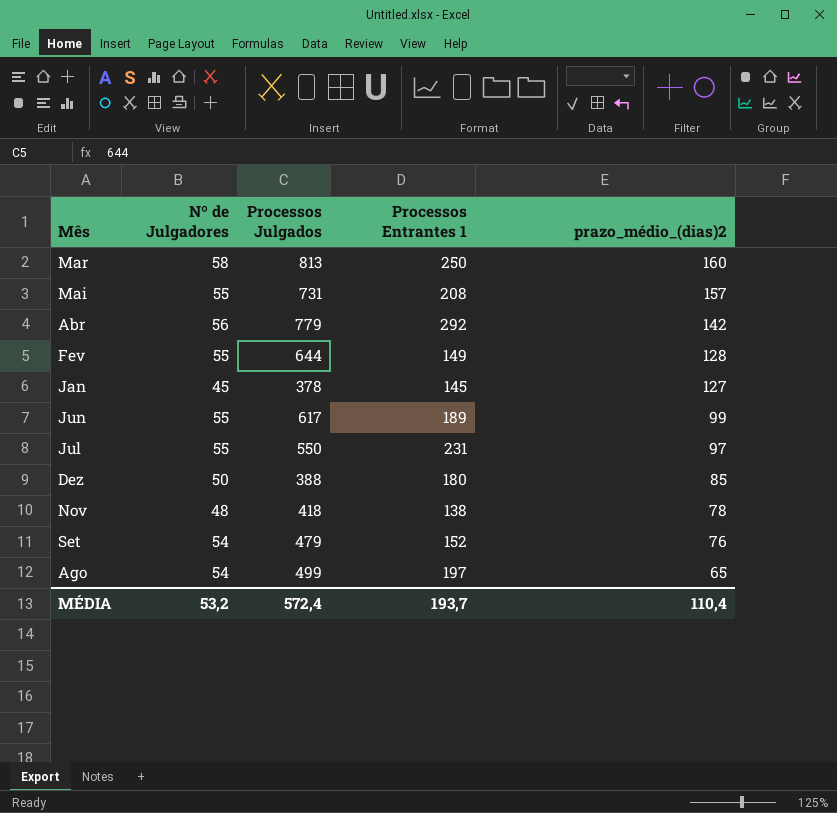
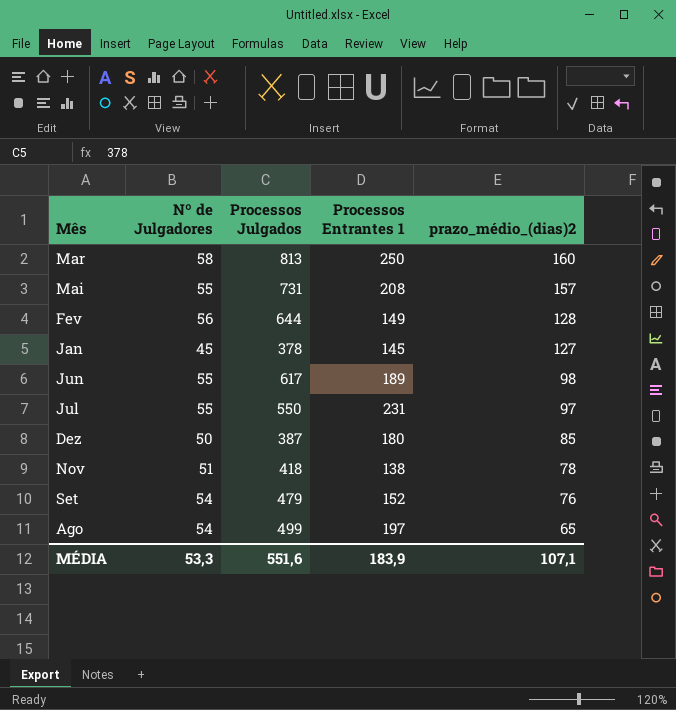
row Abr: 56 | 779 | 292 | 142 -> none
Fev | Nº de Julgadores: 55 -> 56
Jun | prazo_médio_(dias)2: 99 -> 98
Dez | Processos Julgados: 388 -> 387
Nov | Nº de Julgadores: 48 -> 51
MÉDIA | Nº de Julgadores: 53,2 -> 53,3
MÉDIA | Processos Julgados: 572,4 -> 551,6
MÉDIA | Processos Entrantes 1: 193,7 -> 183,9
MÉDIA | prazo_médio_(dias)2: 110,4 -> 107,1

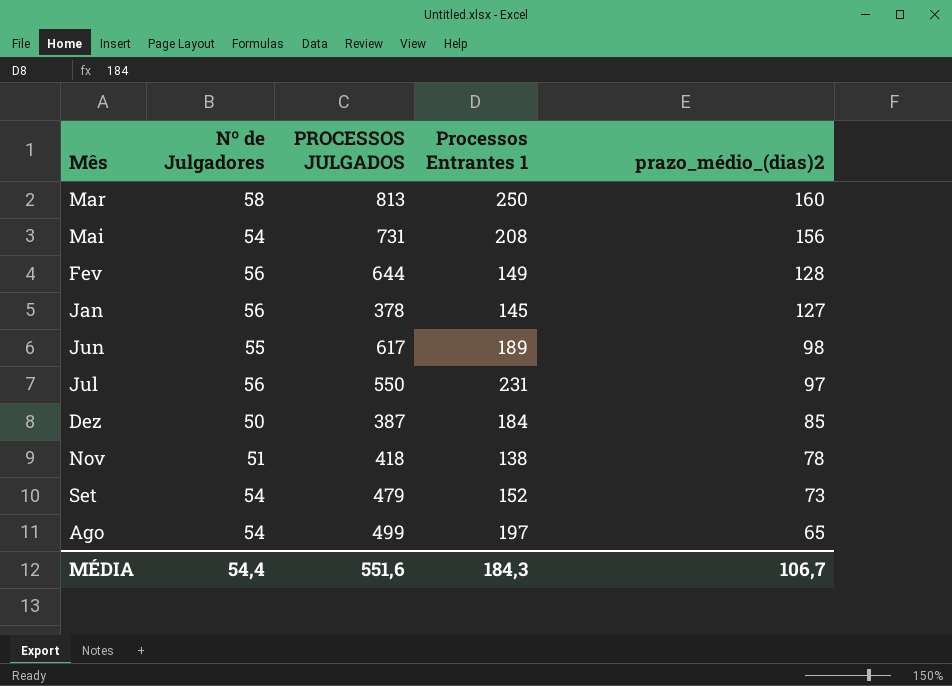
column name: Processos Julgados -> PROCESSOS JULGADOS
Mai | Nº de Julgadores: 55 -> 54
Mai | prazo_médio_(dias)2: 157 -> 156
Jan | Nº de Julgadores: 45 -> 56
Jul | Nº de Julgadores: 55 -> 56
Dez | Processos Entrantes 1: 180 -> 184
Set | prazo_médio_(dias)2: 76 -> 73
MÉDIA | Nº de Julgadores: 53,3 -> 54,4
MÉDIA | Processos Entrantes 1: 183,9 -> 184,3
MÉDIA | prazo_médio_(dias)2: 107,1 -> 106,7

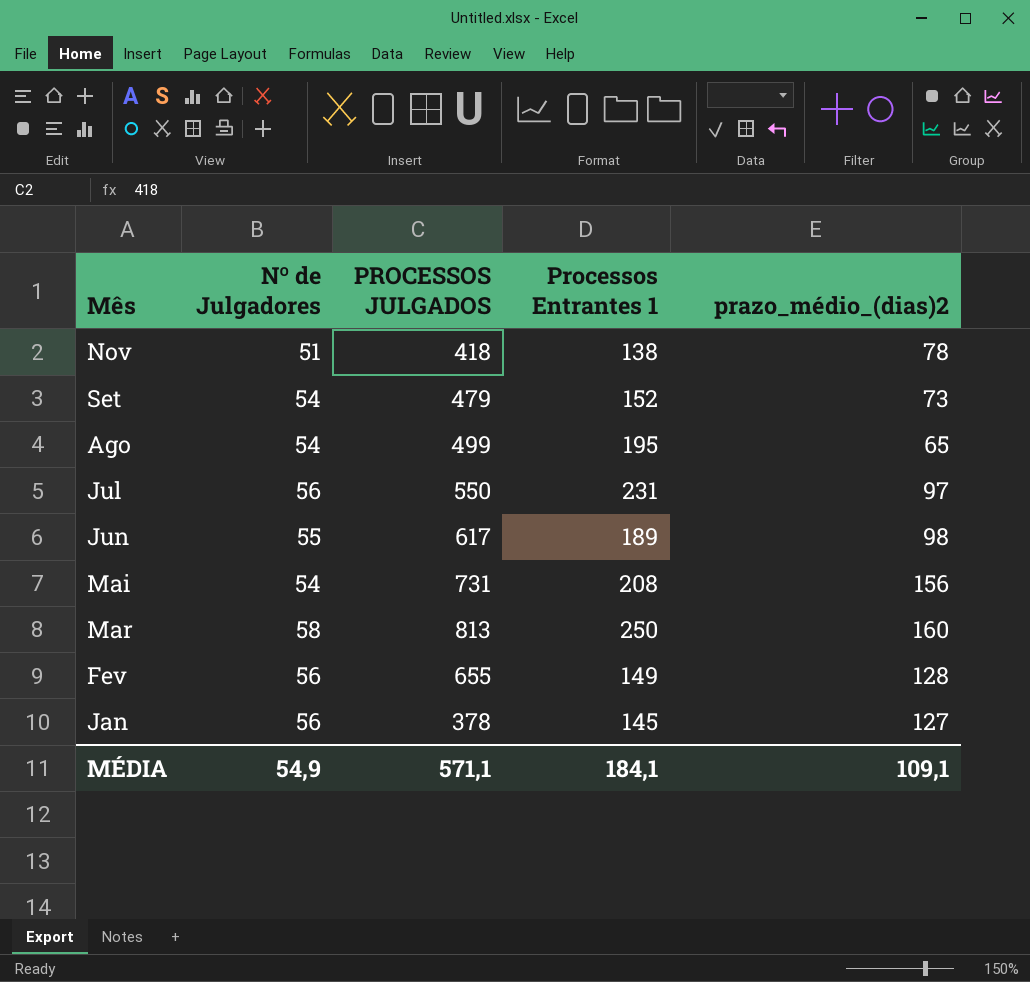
row order: prazo_médio_(dias)2 descending -> Mês descending
row Dez: 50 | 387 | 184 | 85 -> none
Ago | Processos Entrantes 1: 197 -> 195
Fev | PROCESSOS JULGADOS: 644 -> 655
MÉDIA | Nº de Julgadores: 54,4 -> 54,9
MÉDIA | PROCESSOS JULGADOS: 551,6 -> 571,1
MÉDIA | Processos Entrantes 1: 184,3 -> 184,1
MÉDIA | prazo_médio_(dias)2: 106,7 -> 109,1

